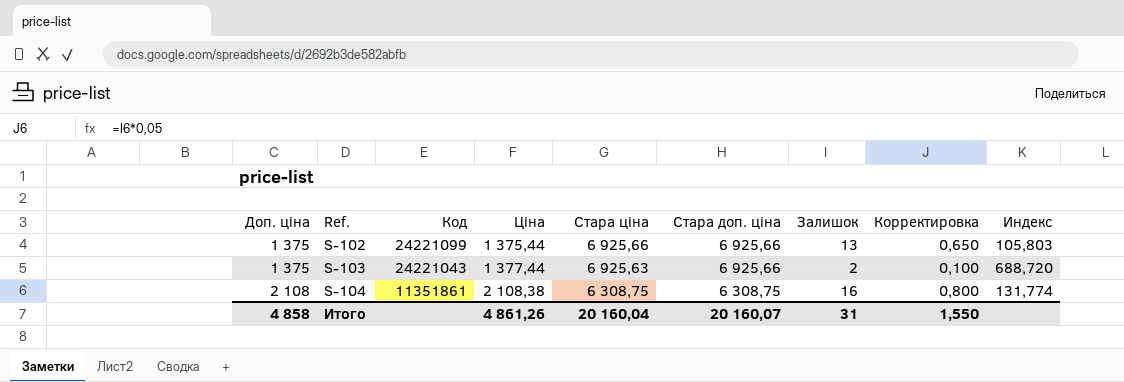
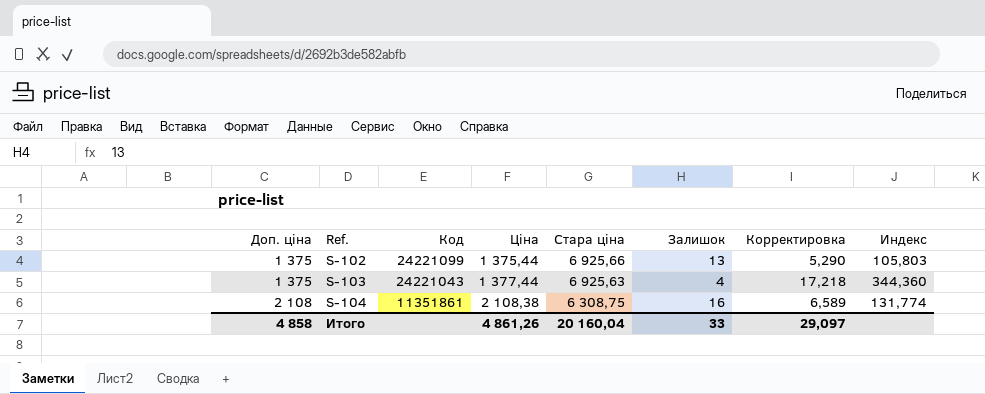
column Стара доп. ціна | position: 6 -> none
column Корректировка | formula: [Залишок] * 0,05 -> [Индекс] * 0,05
S-103 | Залишок: 2 -> 4
S-103 | Индекс: 688,720 -> 344,360
Итого | Залишок: 31 -> 33
Итого | Корректировка: 1,550 -> 29,097

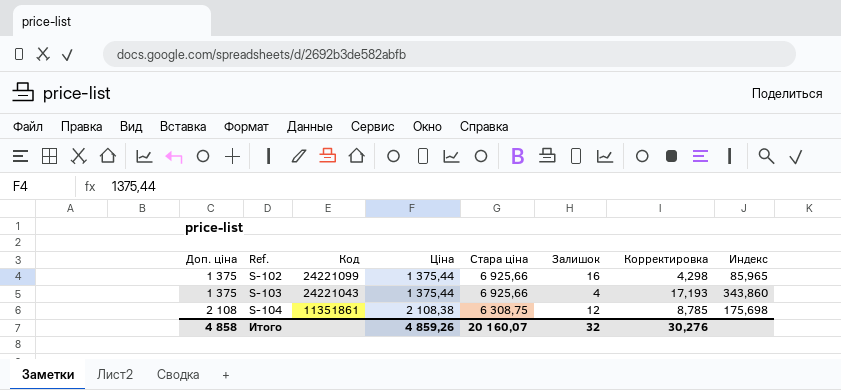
S-102 | Залишок: 13 -> 16
S-102 | Корректировка: 5,290 -> 4,298
S-102 | Индекс: 105,803 -> 85,965
S-103 | Ціна: 1 377,44 -> 1 375,44
S-103 | Стара ціна: 6 925,63 -> 6 925,66
S-103 | Корректировка: 17,218 -> 17,193
S-103 | Индекс: 344,360 -> 343,860
S-104 | Залишок: 16 -> 12
S-104 | Корректировка: 6,589 -> 8,785
S-104 | Индекс: 131,774 -> 175,698
Итого | Ціна: 4 861,26 -> 4 859,26
Итого | Стара ціна: 20 160,04 -> 20 160,07
Итого | Залишок: 33 -> 32
Итого | Корректировка: 29,097 -> 30,276

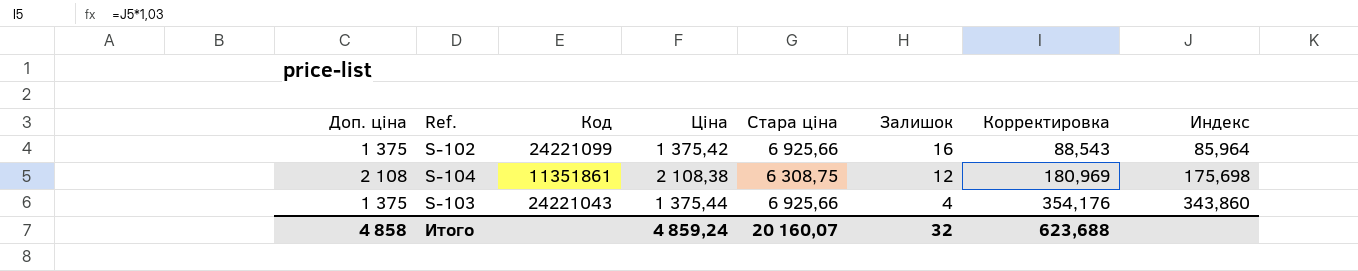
row order: Доп. ціна ascending -> Залишок descending
column Корректировка | formula: [Индекс] * 0,05 -> [Индекс] * 1,03
S-102 | Ціна: 1 375,44 -> 1 375,42
S-102 | Индекс: 85,965 -> 85,964
Итого | Ціна: 4 859,26 -> 4 859,24
Итого | Корректировка: 30,276 -> 623,688

